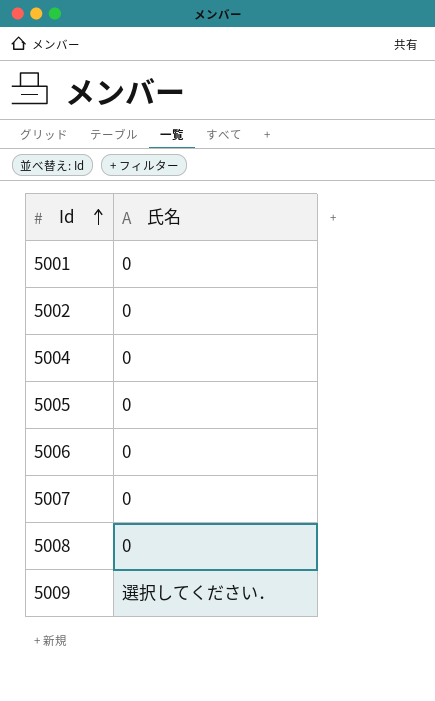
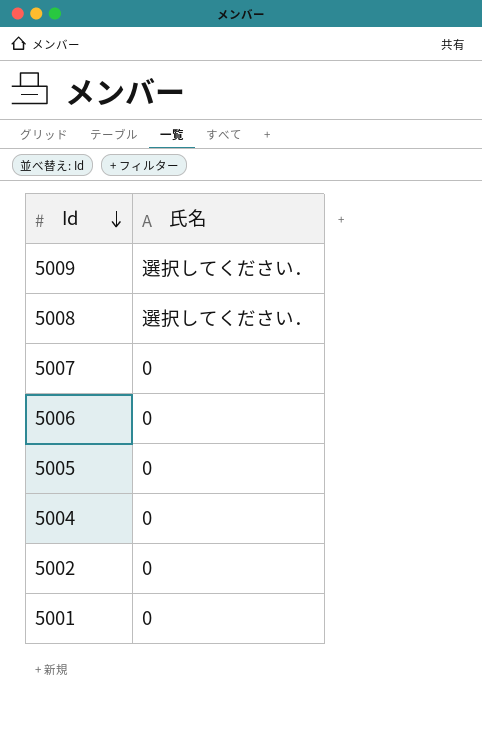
row order: Id ascending -> Id descending
5008 | 氏名: 0 -> 選択してください．

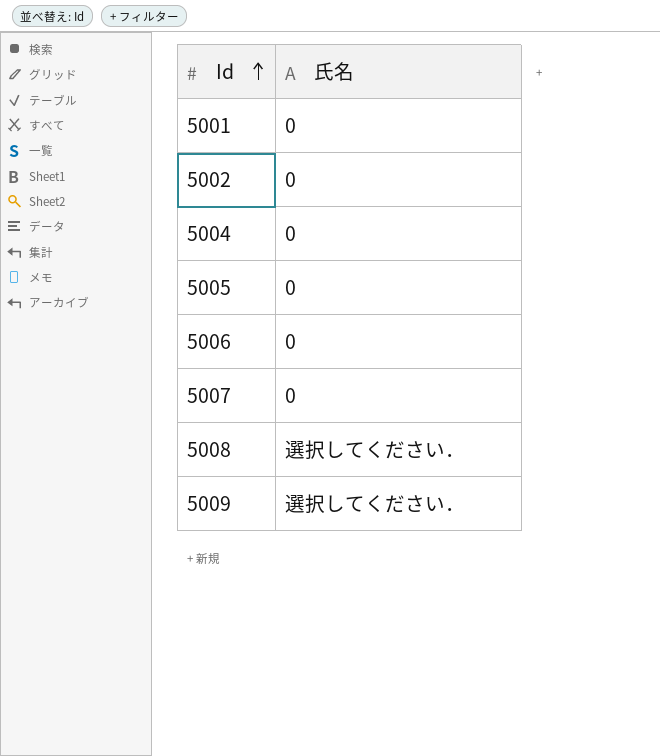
row order: Id descending -> Id ascending

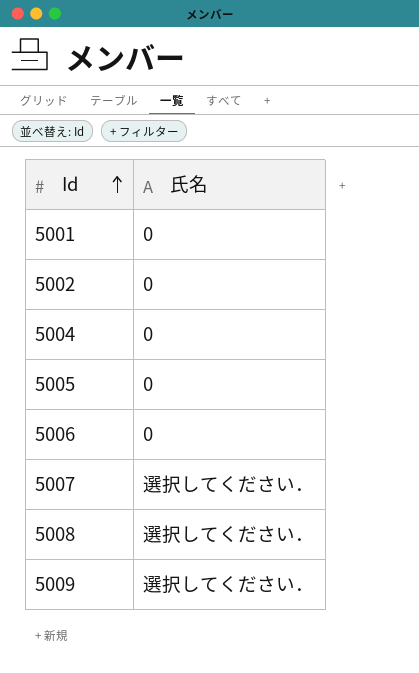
5007 | 氏名: 0 -> 選択してください．

